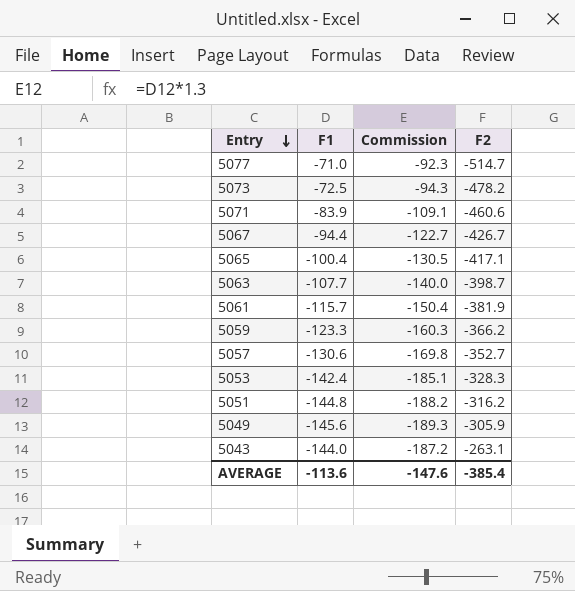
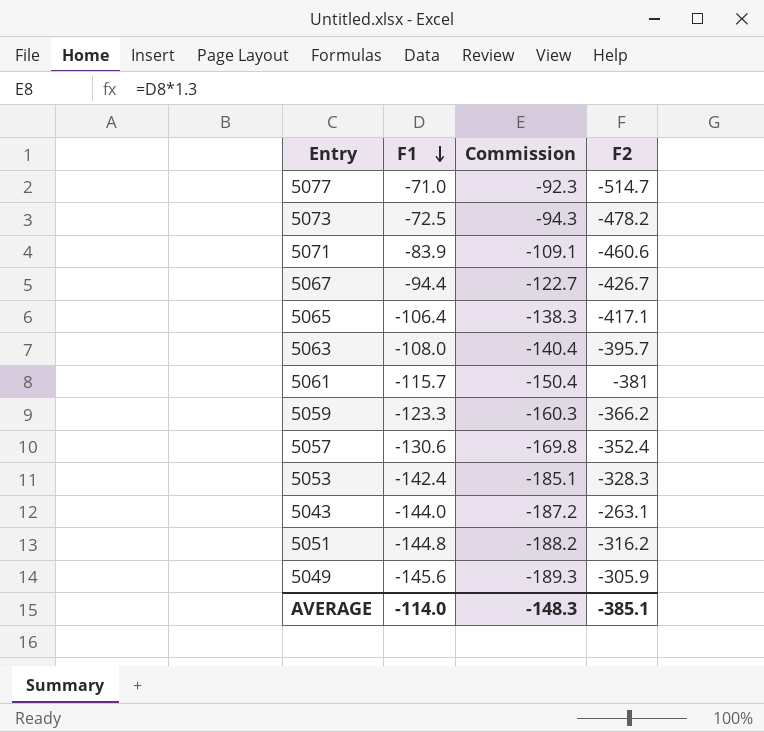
row order: Entry descending -> F1 descending
5065 | F1: -100.4 -> -106.4
5065 | Commission: -130.5 -> -138.3
5063 | F1: -107.7 -> -108.0
5063 | Commission: -140.0 -> -140.4
5063 | F2: -398.7 -> -395.7
5061 | F2: -381.9 -> -381
5057 | F2: -352.7 -> -352.4
AVERAGE | F1: -113.6 -> -114.0
AVERAGE | Commission: -147.6 -> -148.3
AVERAGE | F2: -385.4 -> -385.1

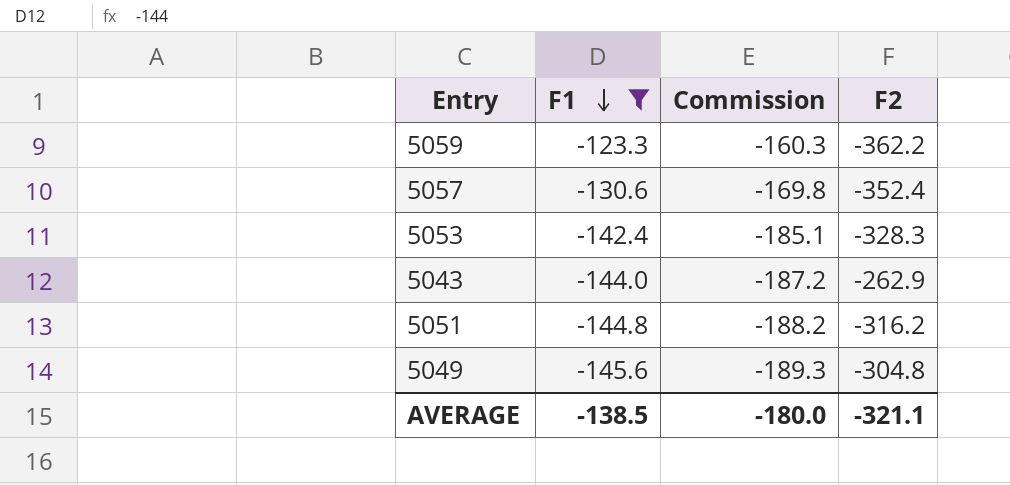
filter: none -> F1 <= -123.3
5059 | F2: -366.2 -> -362.2
5043 | F2: -263.1 -> -262.9
5049 | F2: -305.9 -> -304.8
AVERAGE | F1: -114.0 -> -138.5
AVERAGE | Commission: -148.3 -> -180.0
AVERAGE | F2: -385.1 -> -321.1

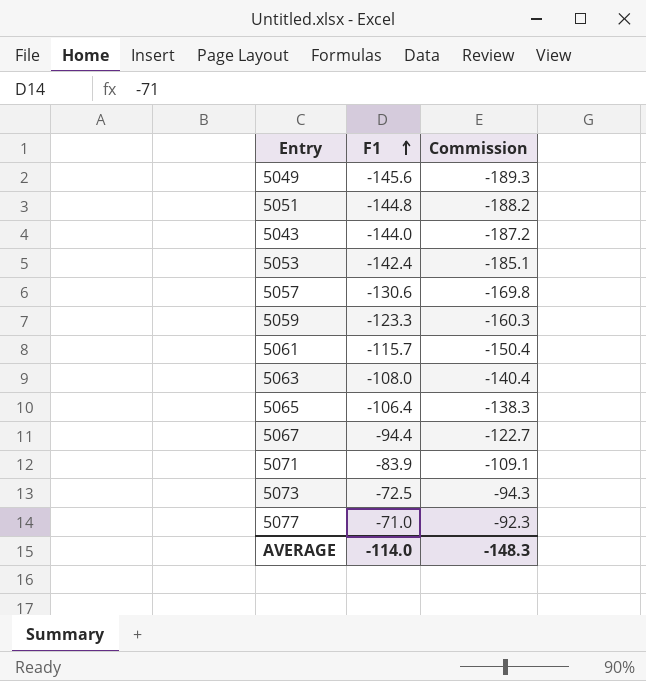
filter: F1 <= -123.3 -> none
row order: F1 descending -> F1 ascending
column F2 | position: 4 -> none
AVERAGE | F1: -138.5 -> -114.0
AVERAGE | Commission: -180.0 -> -148.3

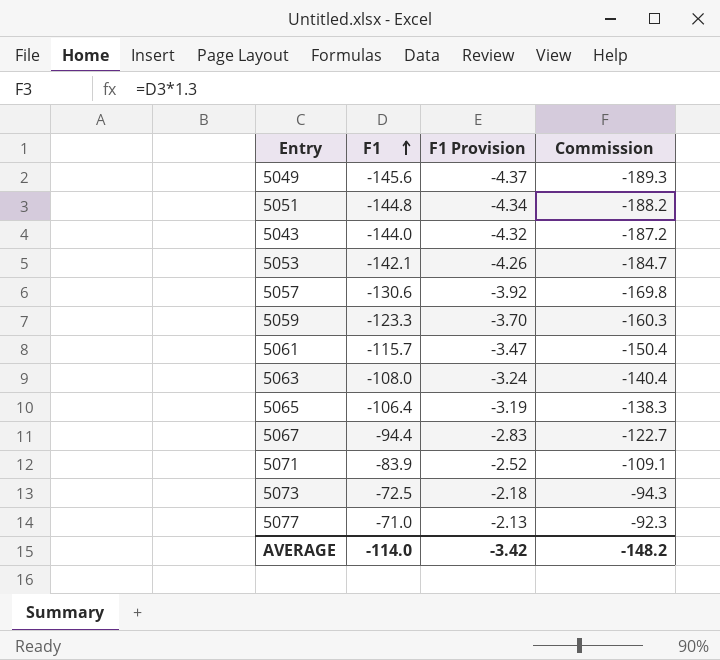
column F1 Provision | formula: none -> [F1] * 0.03
5053 | F1: -142.4 -> -142.1
5053 | Commission: -185.1 -> -184.7
AVERAGE | Commission: -148.3 -> -148.2

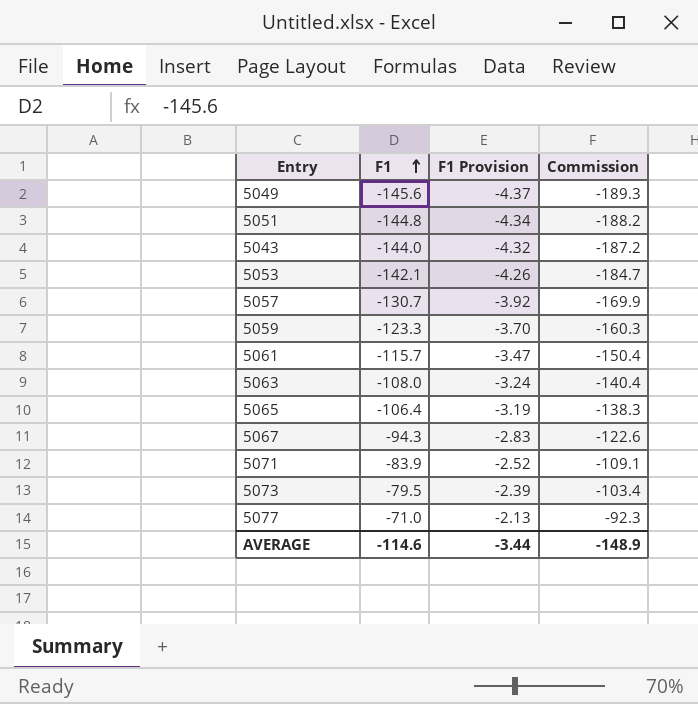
5057 | F1: -130.6 -> -130.7
5057 | Commission: -169.8 -> -169.9
5067 | F1: -94.4 -> -94.3
5067 | Commission: -122.7 -> -122.6
5073 | F1: -72.5 -> -79.5
5073 | F1 Provision: -2.18 -> -2.39
5073 | Commission: -94.3 -> -103.4
AVERAGE | F1: -114.0 -> -114.6
AVERAGE | F1 Provision: -3.42 -> -3.44
AVERAGE | Commission: -148.2 -> -148.9

